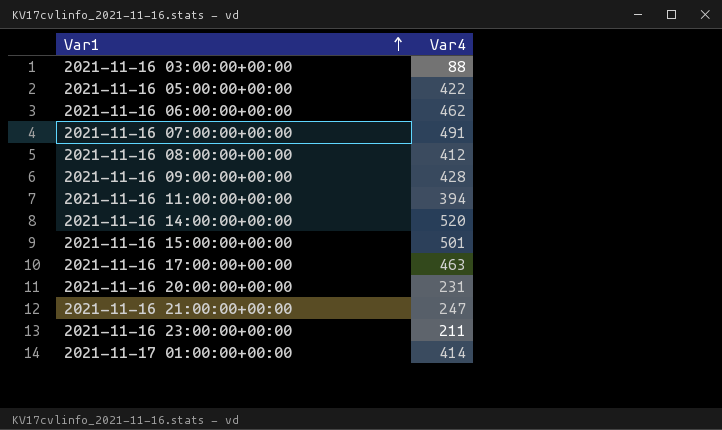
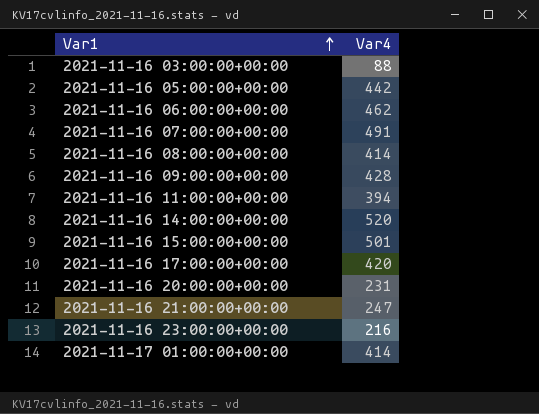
2021-11-16 05:00:00+00:00 | Var4: 422 -> 442
2021-11-16 08:00:00+00:00 | Var4: 412 -> 414
2021-11-16 17:00:00+00:00 | Var4: 463 -> 420
2021-11-16 23:00:00+00:00 | Var4: 211 -> 216

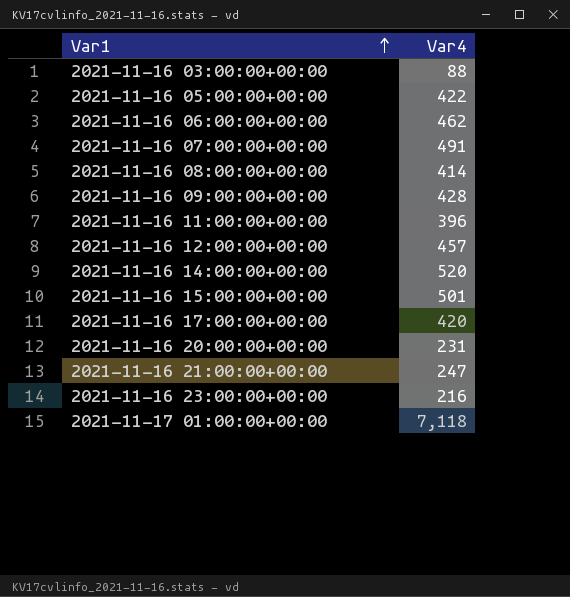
2021-11-16 05:00:00+00:00 | Var4: 442 -> 422
2021-11-16 11:00:00+00:00 | Var4: 394 -> 396
row 2021-11-16 12:00:00+00:00: none -> 457
2021-11-17 01:00:00+00:00 | Var4: 414 -> 7,118

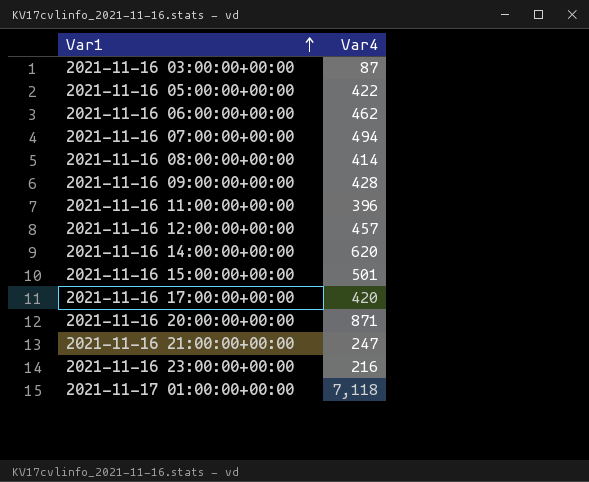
2021-11-16 03:00:00+00:00 | Var4: 88 -> 87
2021-11-16 07:00:00+00:00 | Var4: 491 -> 494
2021-11-16 14:00:00+00:00 | Var4: 520 -> 620
2021-11-16 20:00:00+00:00 | Var4: 231 -> 871

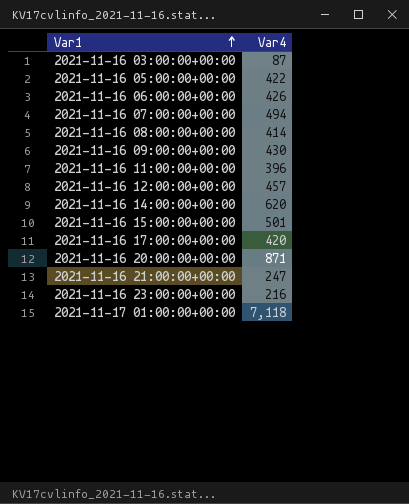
2021-11-16 06:00:00+00:00 | Var4: 462 -> 426
2021-11-16 09:00:00+00:00 | Var4: 428 -> 430

